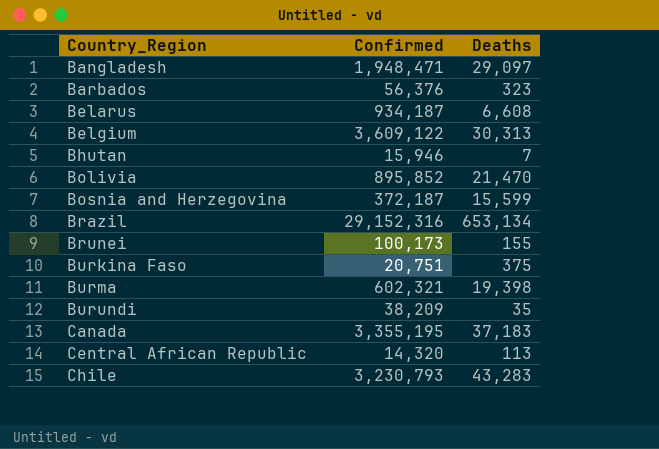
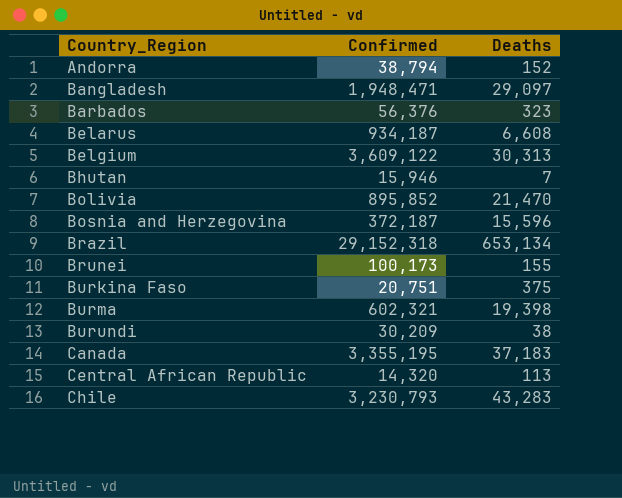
row Andorra: none -> 38,794 | 152
Bosnia and Herzegovina | Deaths: 15,599 -> 15,596
Brazil | Confirmed: 29,152,316 -> 29,152,318
Burundi | Confirmed: 38,209 -> 30,209
Burundi | Deaths: 35 -> 38

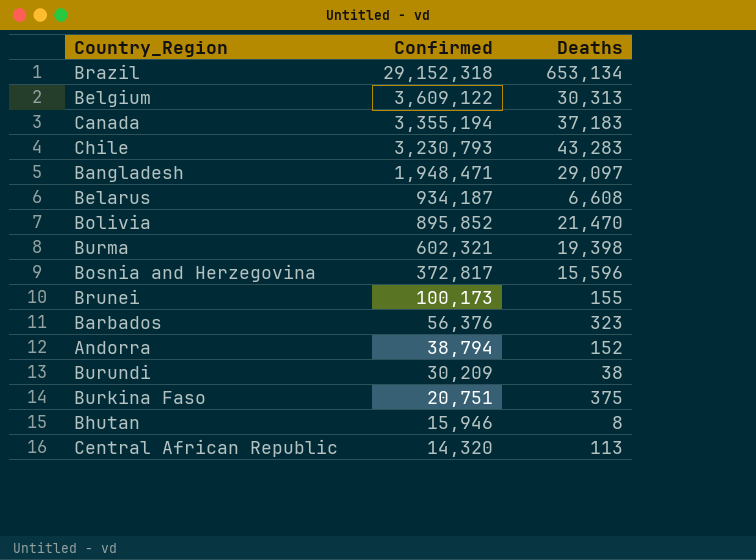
row order: Country_Region ascending -> Confirmed descending
Canada | Confirmed: 3,355,195 -> 3,355,194
Bosnia and Herzegovina | Confirmed: 372,187 -> 372,817
Bhutan | Deaths: 7 -> 8

